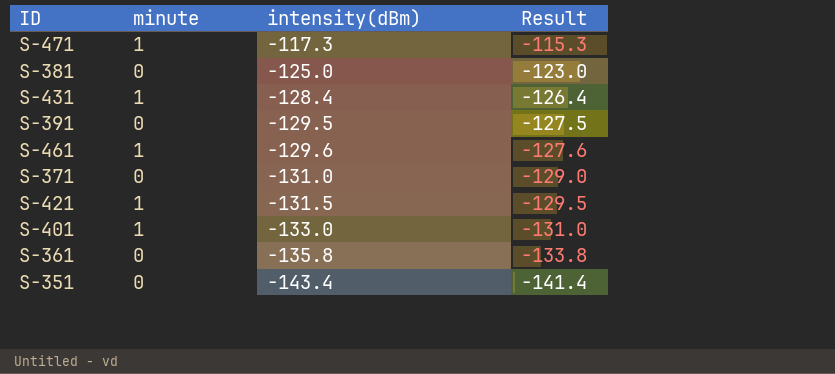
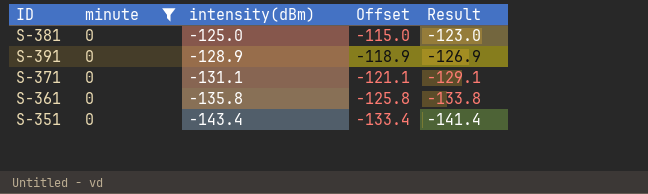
filter: none -> minute = 0
column Offset | formula: none -> [intensity(dBm)] + 10
S-391 | intensity(dBm): -129.5 -> -128.9
S-391 | Result: -127.5 -> -126.9
S-371 | intensity(dBm): -131.0 -> -131.1
S-371 | Result: -129.0 -> -129.1

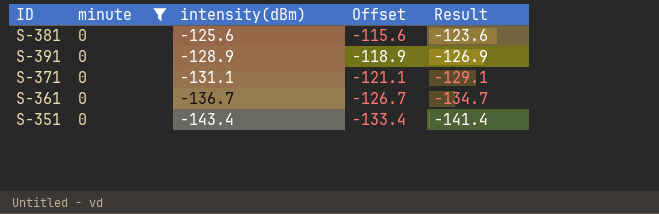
S-381 | intensity(dBm): -125.0 -> -125.6
S-381 | Offset: -115.0 -> -115.6
S-381 | Result: -123.0 -> -123.6
S-361 | intensity(dBm): -135.8 -> -136.7
S-361 | Offset: -125.8 -> -126.7
S-361 | Result: -133.8 -> -134.7

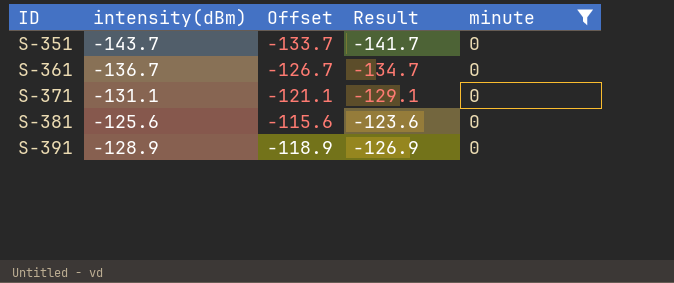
row order: intensity(dBm) descending -> ID ascending
column minute | position: 2 -> 5
S-351 | intensity(dBm): -143.4 -> -143.7
S-351 | Offset: -133.4 -> -133.7
S-351 | Result: -141.4 -> -141.7

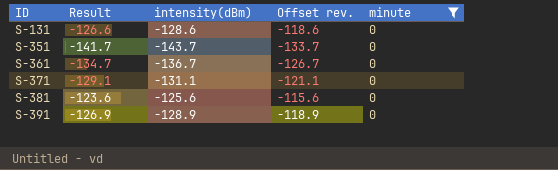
column Result | position: 4 -> 2
column name: Offset -> Offset rev.
row S-131: none -> -126.6 | -128.6 | -118.6 | 0

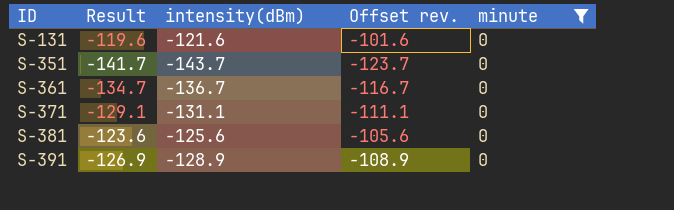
column Offset rev. | formula: [intensity(dBm)] + 10 -> [intensity(dBm)] + 20
S-131 | Result: -126.6 -> -119.6
S-131 | intensity(dBm): -128.6 -> -121.6

